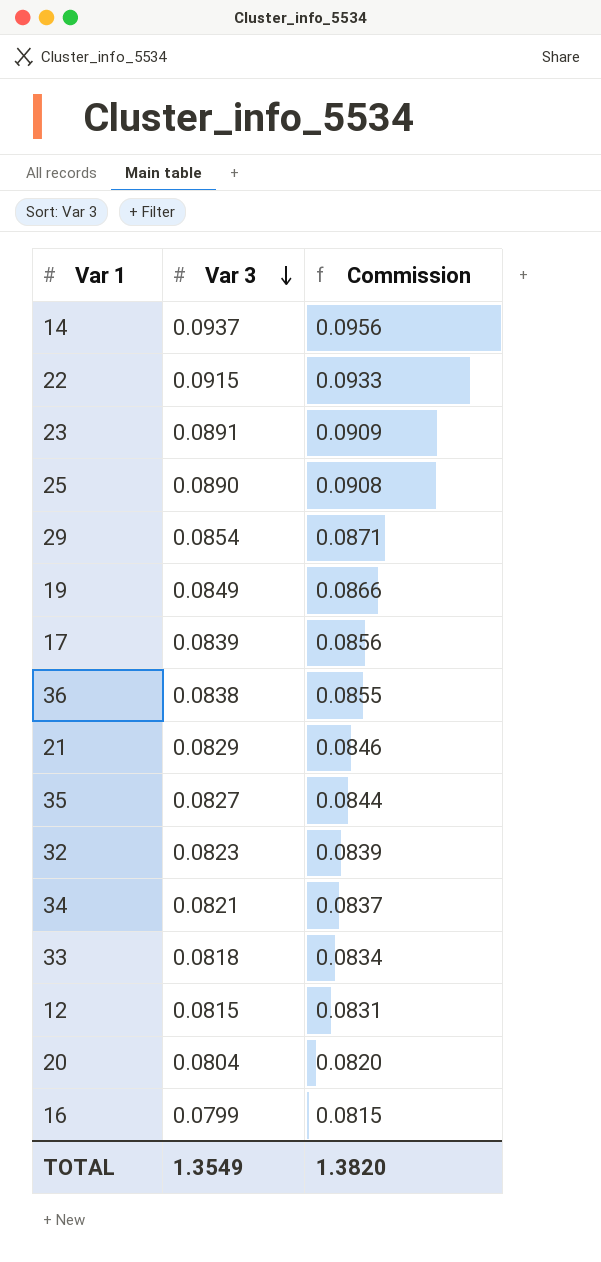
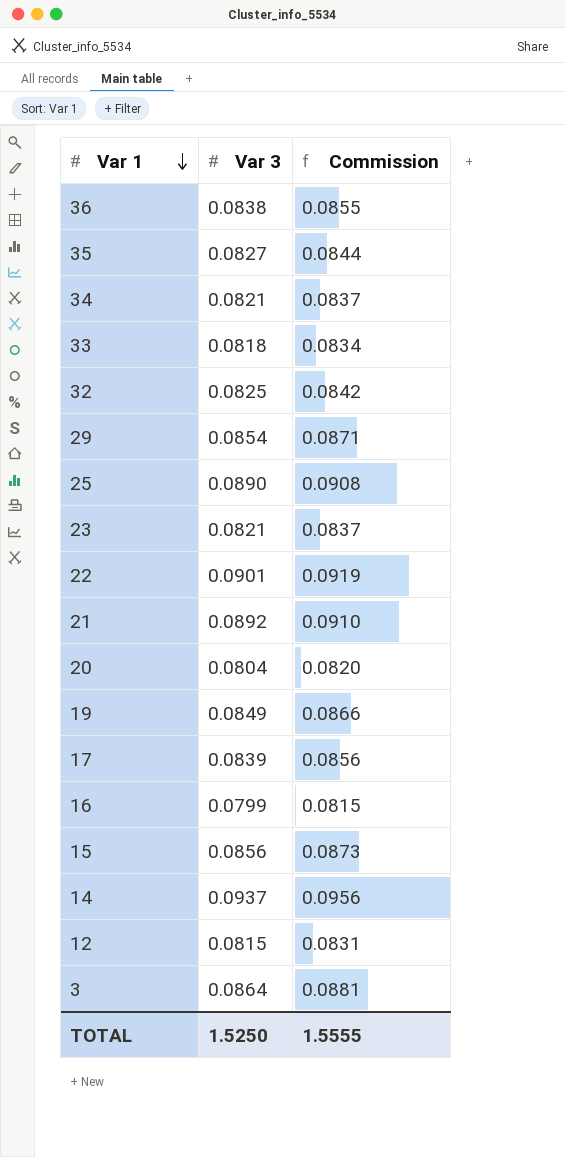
row order: Var 3 descending -> Var 1 descending
32 | Var 3: 0.0823 -> 0.0825
32 | Commission: 0.0839 -> 0.0842
23 | Var 3: 0.0891 -> 0.0821
23 | Commission: 0.0909 -> 0.0837
22 | Var 3: 0.0915 -> 0.0901
22 | Commission: 0.0933 -> 0.0919
21 | Var 3: 0.0829 -> 0.0892
21 | Commission: 0.0846 -> 0.0910
row 15: none -> 0.0856 | 0.0873
row 3: none -> 0.0864 | 0.0881
TOTAL | Var 3: 1.3549 -> 1.5250
TOTAL | Commission: 1.3820 -> 1.5555

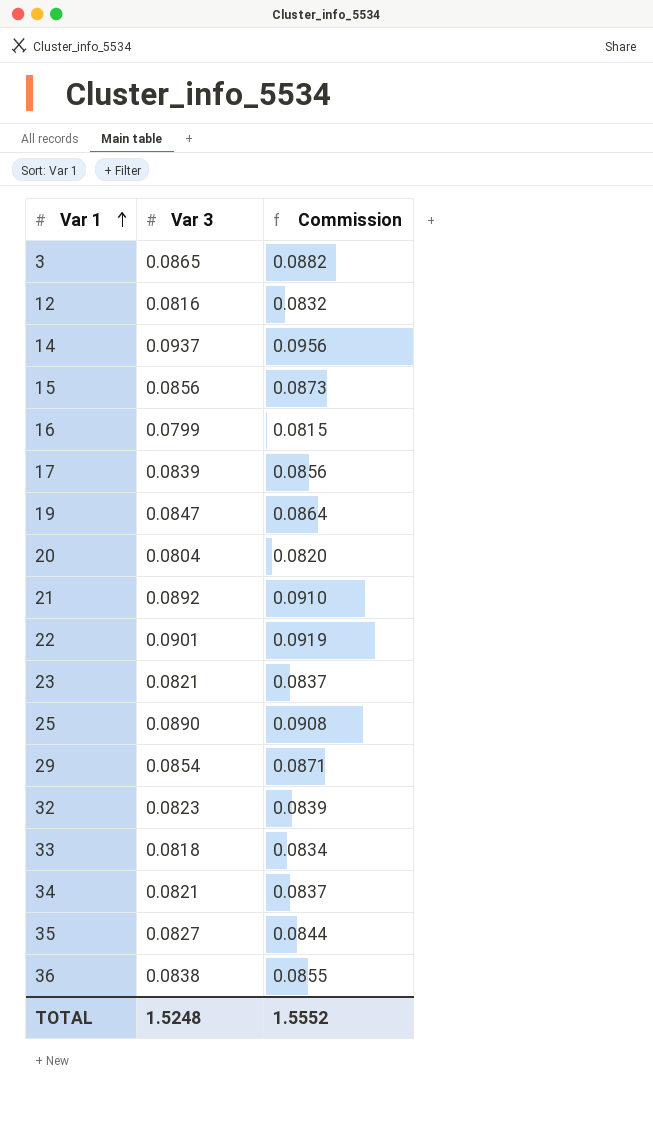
row order: Var 1 descending -> Var 1 ascending
3 | Var 3: 0.0864 -> 0.0865
3 | Commission: 0.0881 -> 0.0882
12 | Var 3: 0.0815 -> 0.0816
12 | Commission: 0.0831 -> 0.0832
19 | Var 3: 0.0849 -> 0.0847
19 | Commission: 0.0866 -> 0.0864
32 | Var 3: 0.0825 -> 0.0823
32 | Commission: 0.0842 -> 0.0839
TOTAL | Var 3: 1.5250 -> 1.5248
TOTAL | Commission: 1.5555 -> 1.5552

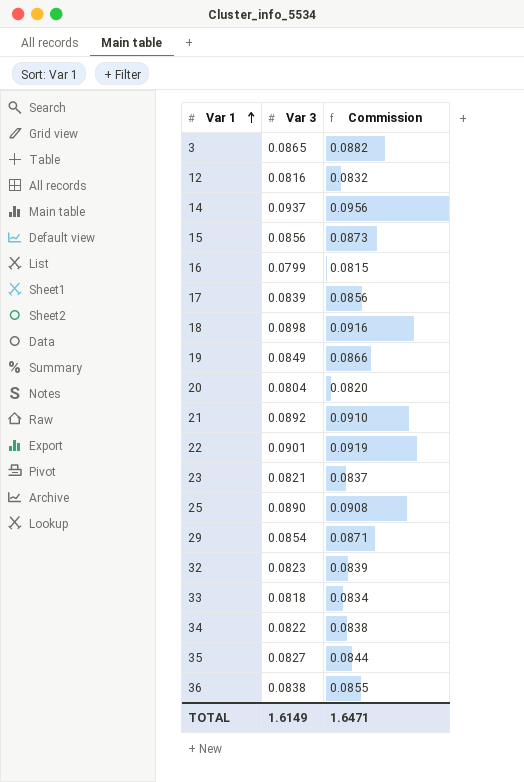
row 18: none -> 0.0898 | 0.0916
19 | Var 3: 0.0847 -> 0.0849
19 | Commission: 0.0864 -> 0.0866
34 | Var 3: 0.0821 -> 0.0822
34 | Commission: 0.0837 -> 0.0838
TOTAL | Var 3: 1.5248 -> 1.6149
TOTAL | Commission: 1.5552 -> 1.6471

